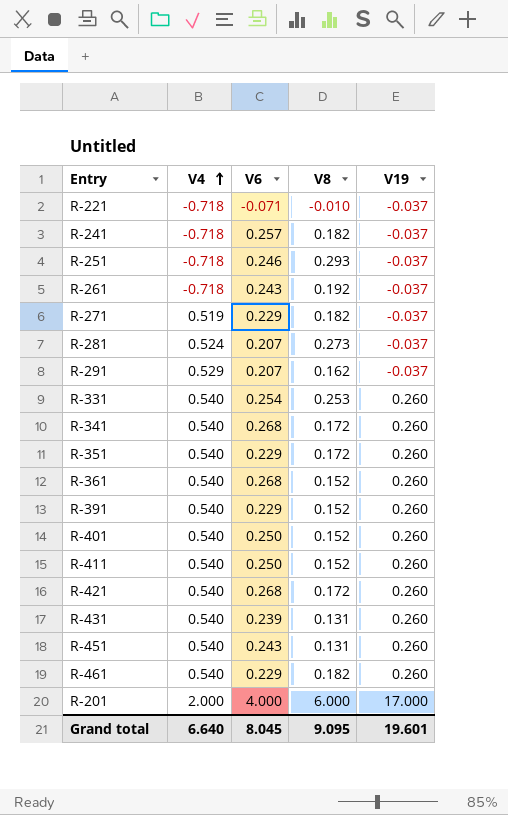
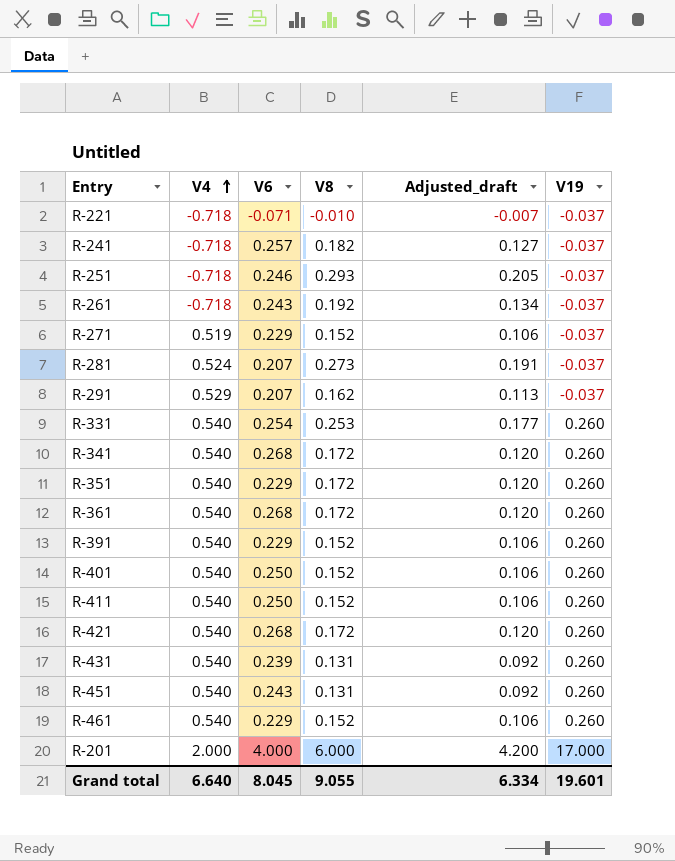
column Adjusted_draft | formula: none -> [V8] * 0.7
R-271 | V8: 0.182 -> 0.152
R-361 | V8: 0.152 -> 0.172
R-461 | V8: 0.182 -> 0.152
Grand total | V8: 9.095 -> 9.055

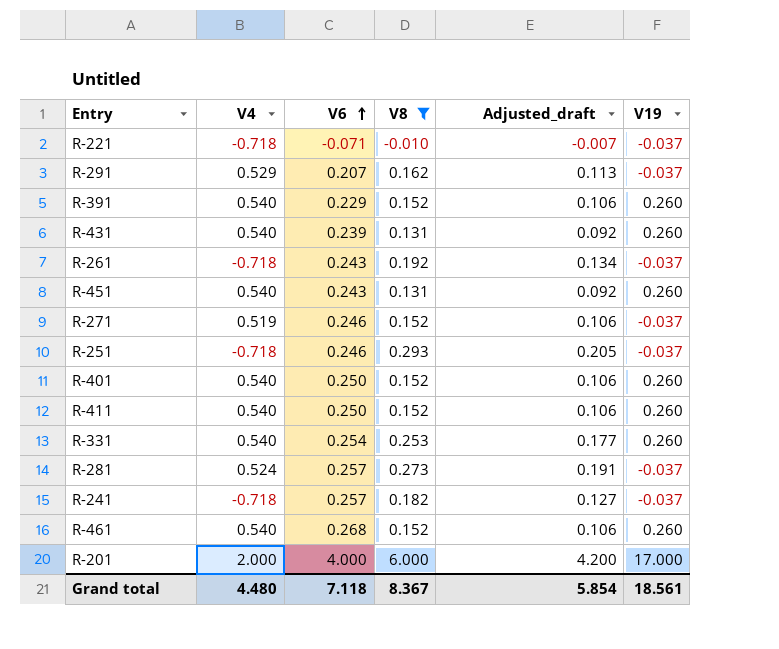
filter: none -> V8 != 0.172
row order: V4 ascending -> V6 ascending
R-271 | V6: 0.229 -> 0.246
R-281 | V6: 0.207 -> 0.257
R-461 | V6: 0.229 -> 0.268
Grand total | V4: 6.640 -> 4.480
Grand total | V6: 8.045 -> 7.118
Grand total | V8: 9.055 -> 8.367
Grand total | Adjusted_draft: 6.334 -> 5.854
Grand total | V19: 19.601 -> 18.561

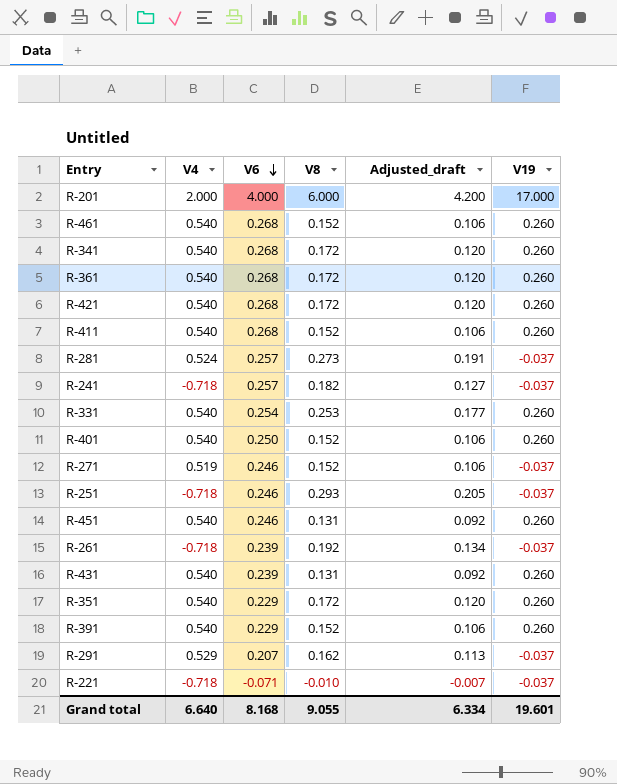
filter: V8 != 0.172 -> none
row order: V6 ascending -> V6 descending
R-411 | V6: 0.250 -> 0.268
R-451 | V6: 0.243 -> 0.246
R-261 | V6: 0.243 -> 0.239
Grand total | V4: 4.480 -> 6.640
Grand total | V6: 7.118 -> 8.168
Grand total | V8: 8.367 -> 9.055
Grand total | Adjusted_draft: 5.854 -> 6.334
Grand total | V19: 18.561 -> 19.601

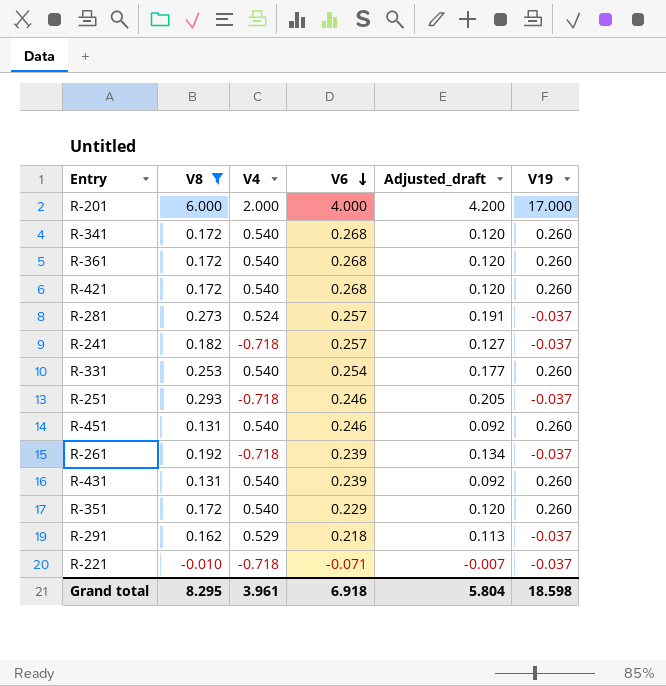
filter: none -> V8 != 0.152
column V8 | position: 4 -> 2
R-291 | V6: 0.207 -> 0.218
Grand total | V8: 9.055 -> 8.295
Grand total | V4: 6.640 -> 3.961
Grand total | V6: 8.168 -> 6.918
Grand total | Adjusted_draft: 6.334 -> 5.804
Grand total | V19: 19.601 -> 18.598

